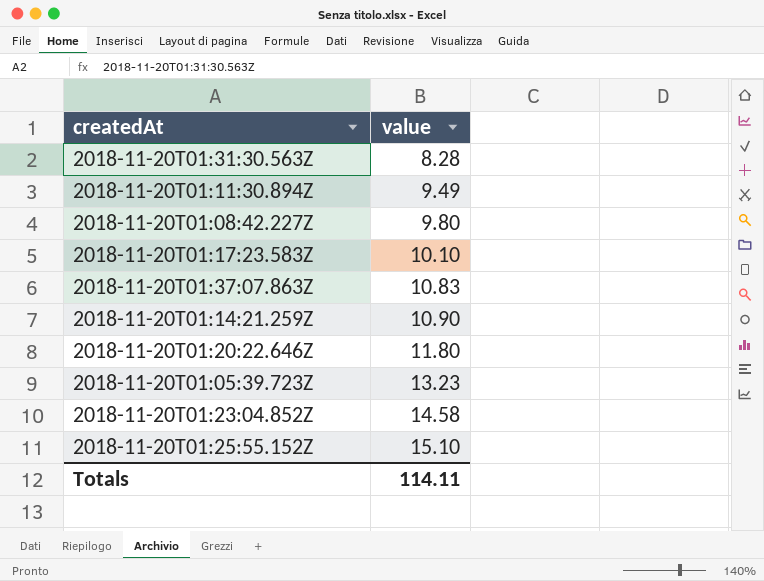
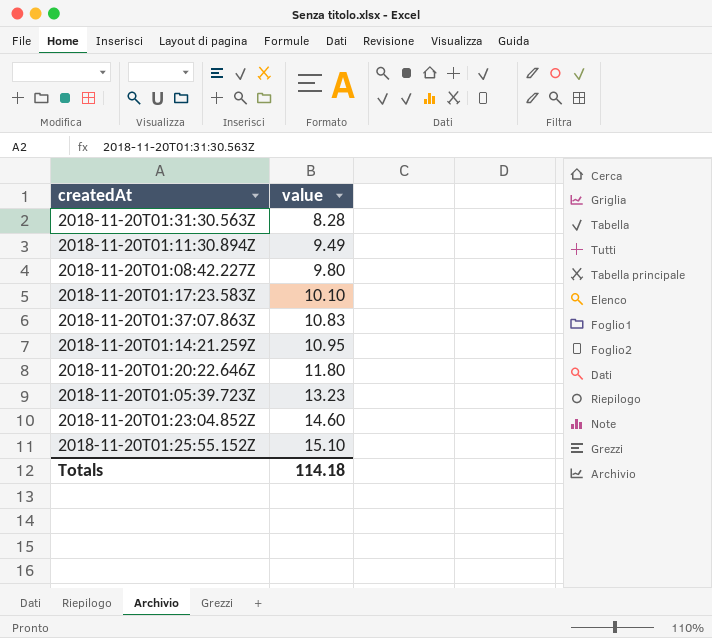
2018-11-20T01:14:21.259Z | value: 10.90 -> 10.95
2018-11-20T01:23:04.852Z | value: 14.58 -> 14.60
Totals | value: 114.11 -> 114.18

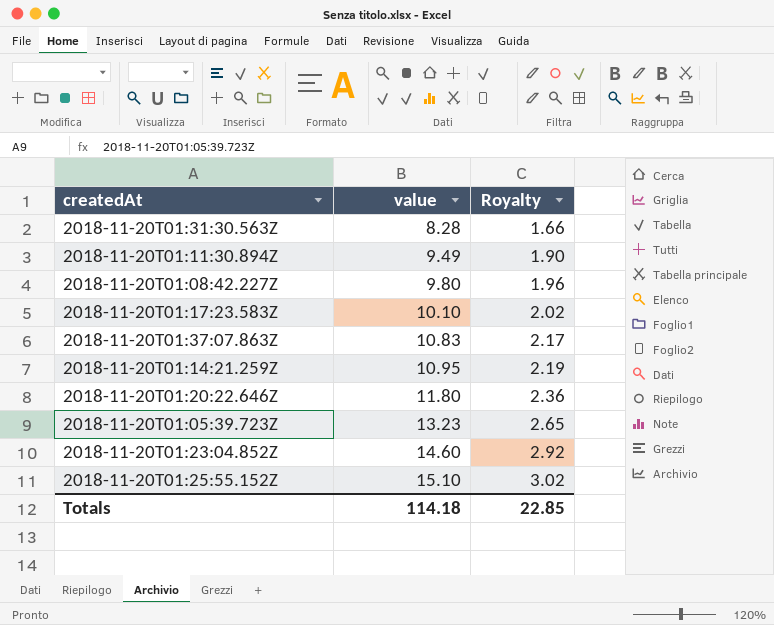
column Royalty | formula: none -> [value] * 0.2

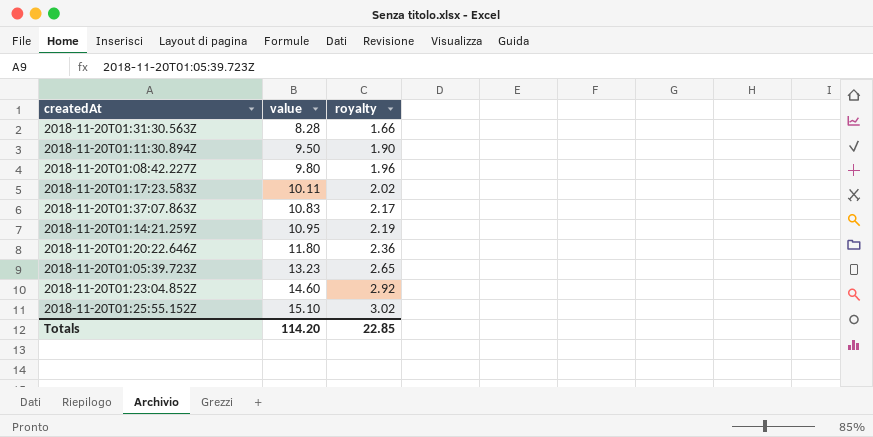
column name: Royalty -> royalty
2018-11-20T01:11:30.894Z | value: 9.49 -> 9.50
2018-11-20T01:17:23.583Z | value: 10.10 -> 10.11
Totals | value: 114.18 -> 114.20

